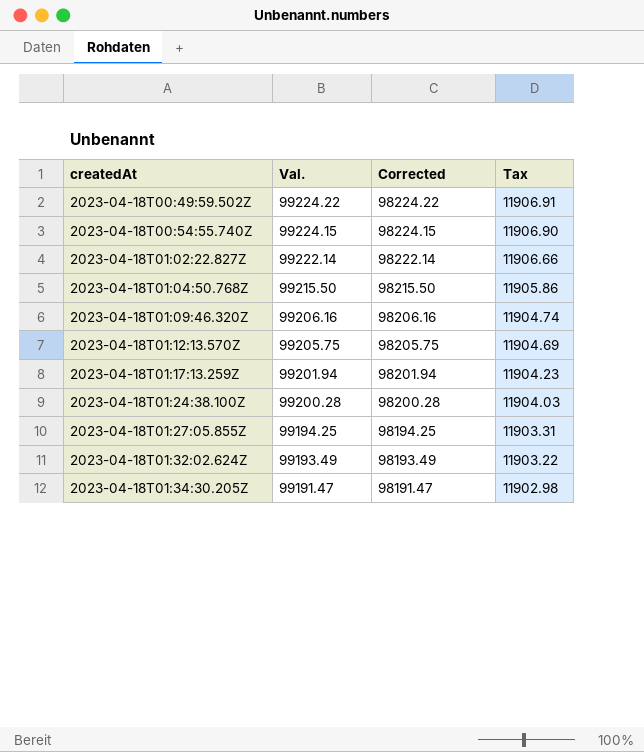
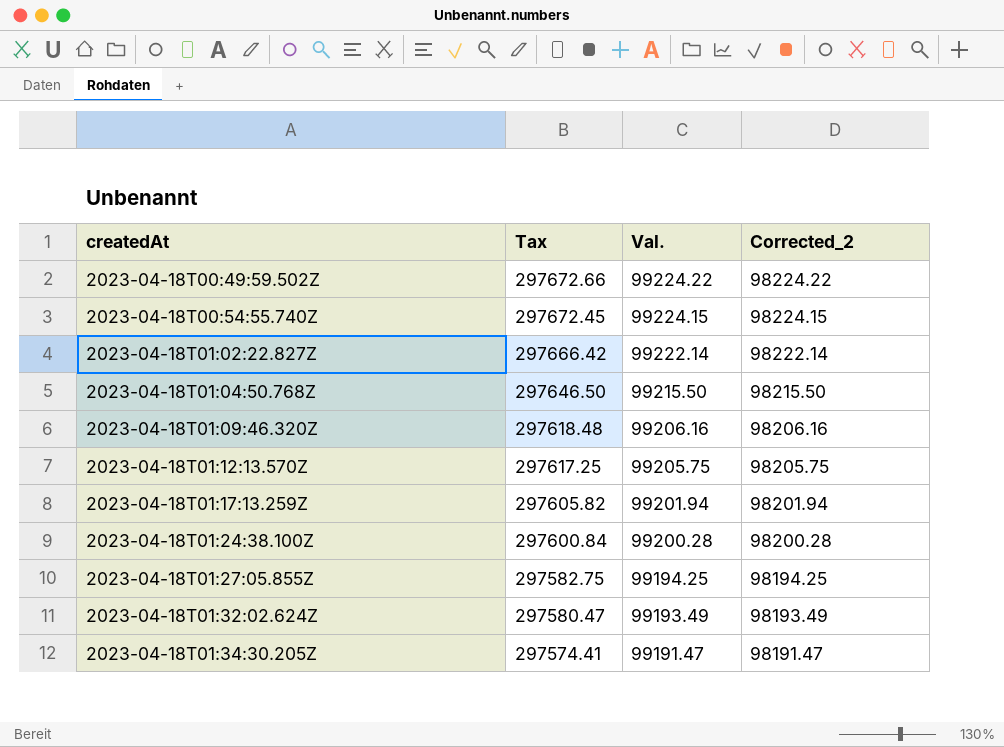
column Tax | formula: [Val.] * 0.12 -> [Val.] * 3
column Tax | position: 4 -> 2
column name: Corrected -> Corrected_2

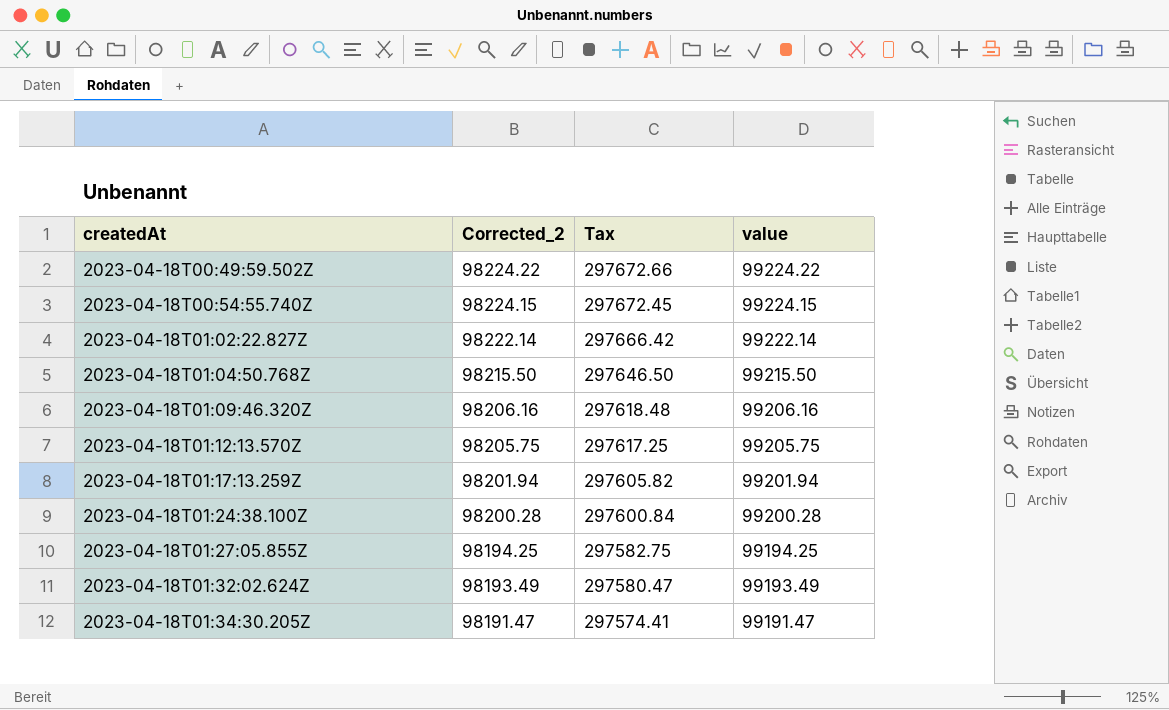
column Corrected_2 | position: 4 -> 2
column name: Val. -> value

